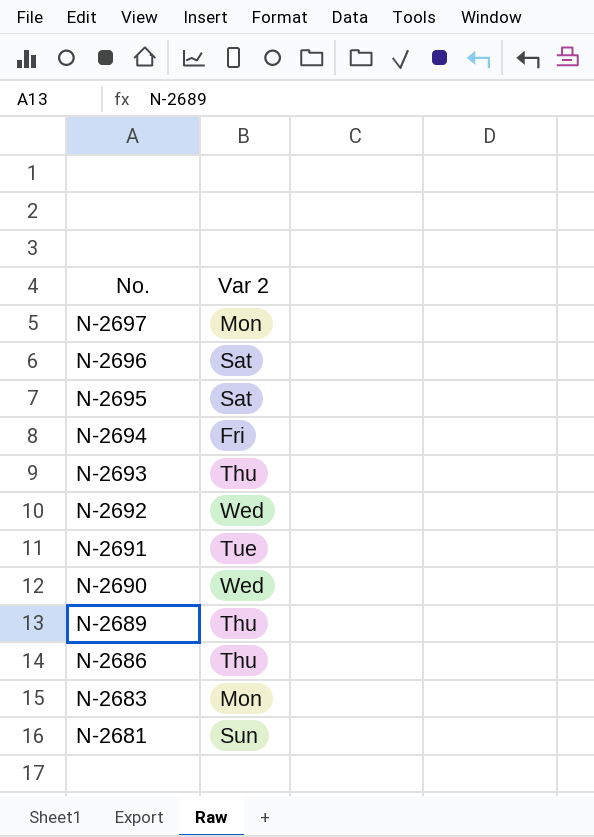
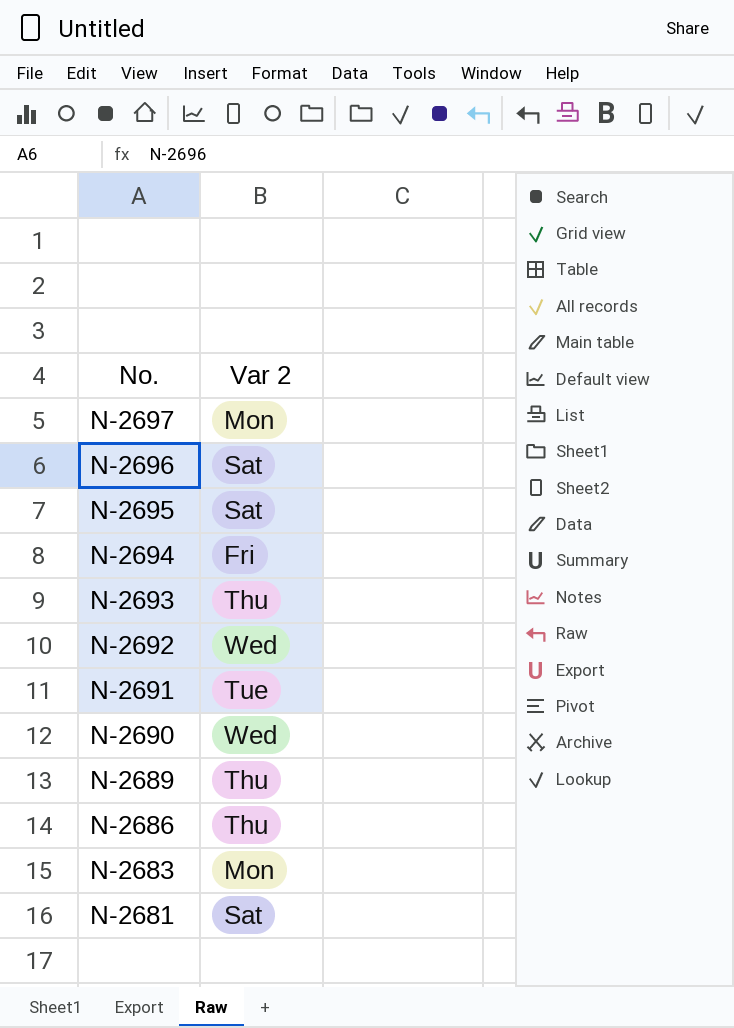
N-2681 | Var 2: Sun -> Sat

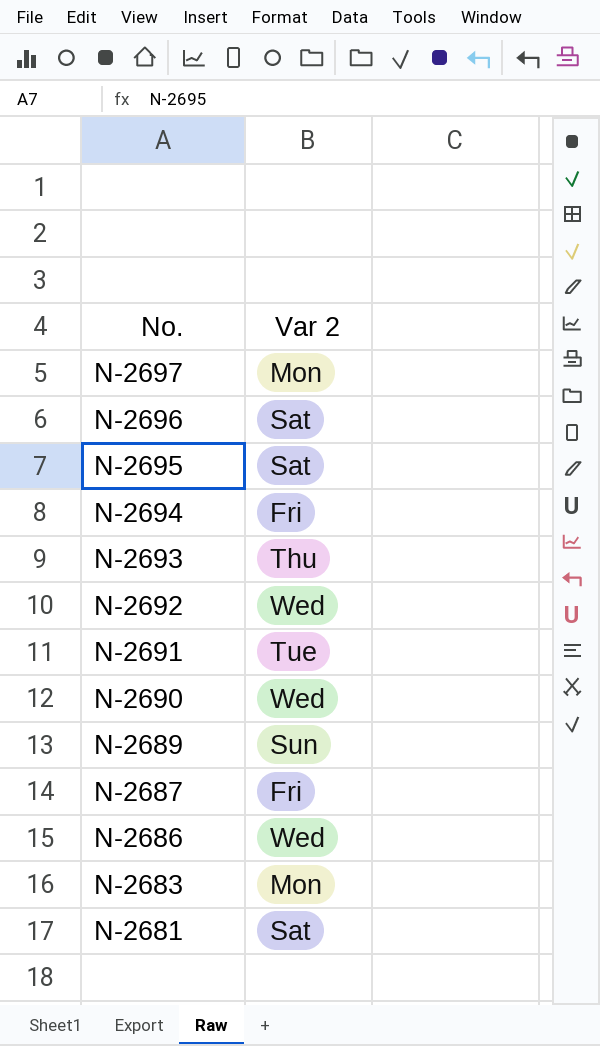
N-2689 | Var 2: Thu -> Sun
row N-2687: none -> Fri
N-2686 | Var 2: Thu -> Wed

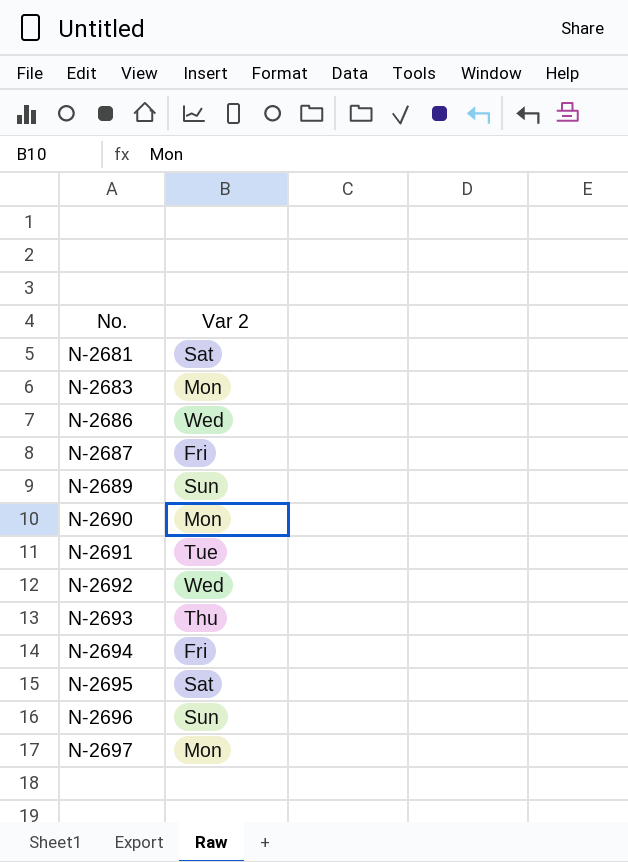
row order: No. descending -> No. ascending
N-2690 | Var 2: Wed -> Mon
N-2696 | Var 2: Sat -> Sun

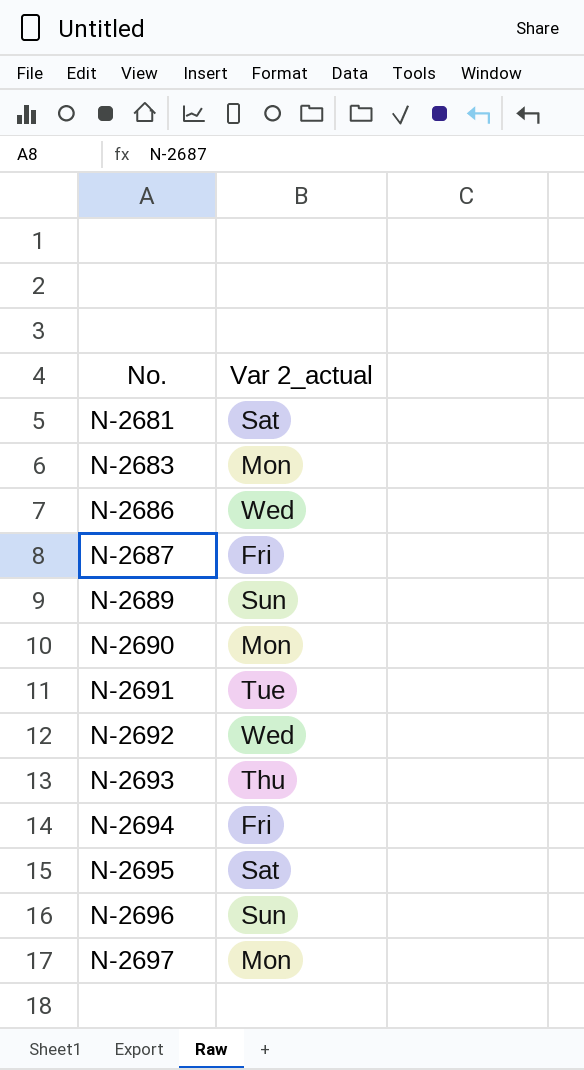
column name: Var 2 -> Var 2_actual

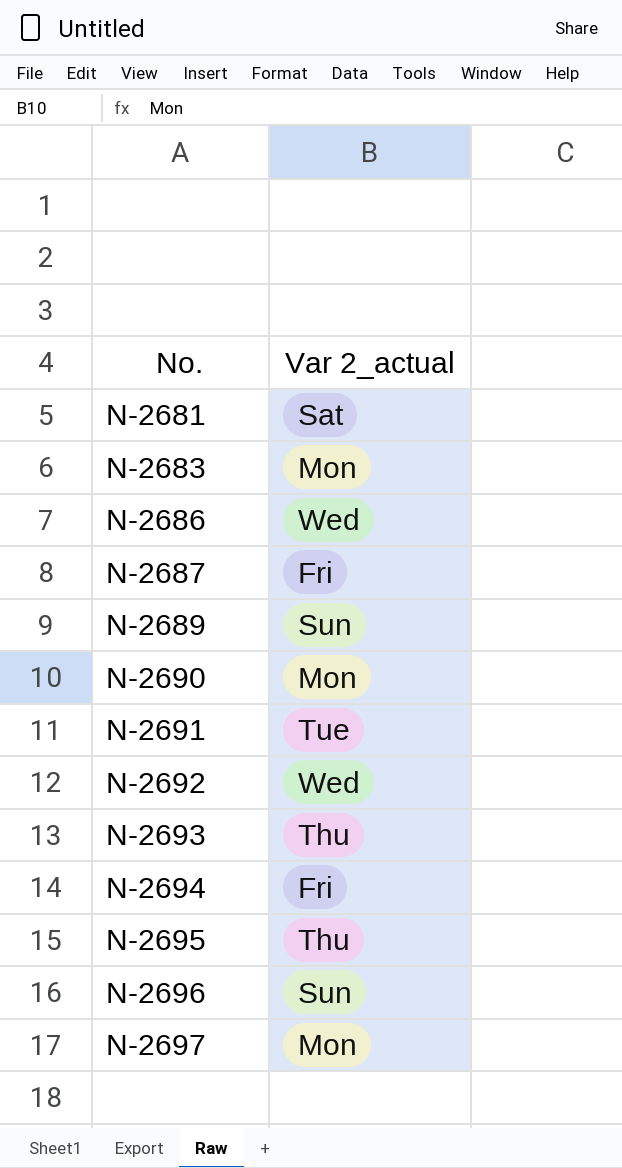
N-2695 | Var 2_actual: Sat -> Thu

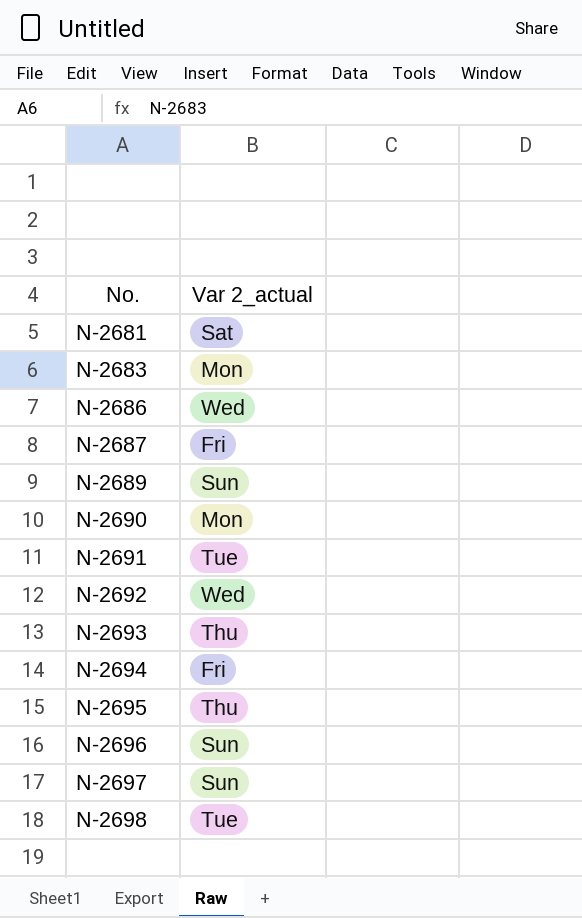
N-2697 | Var 2_actual: Mon -> Sun
row N-2698: none -> Tue

